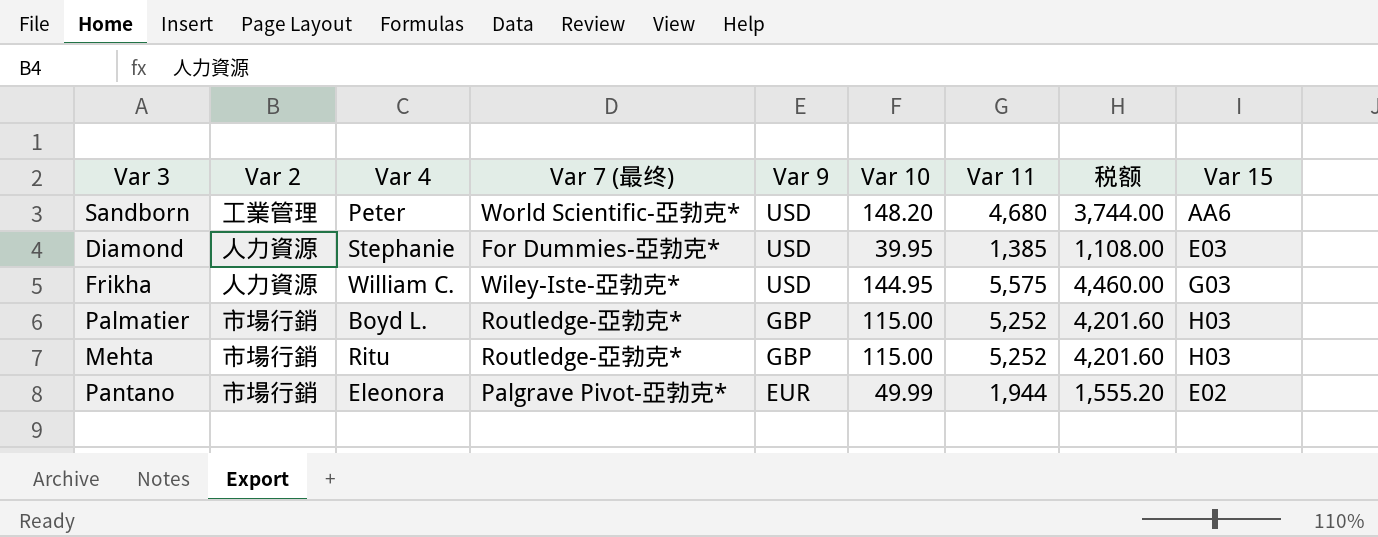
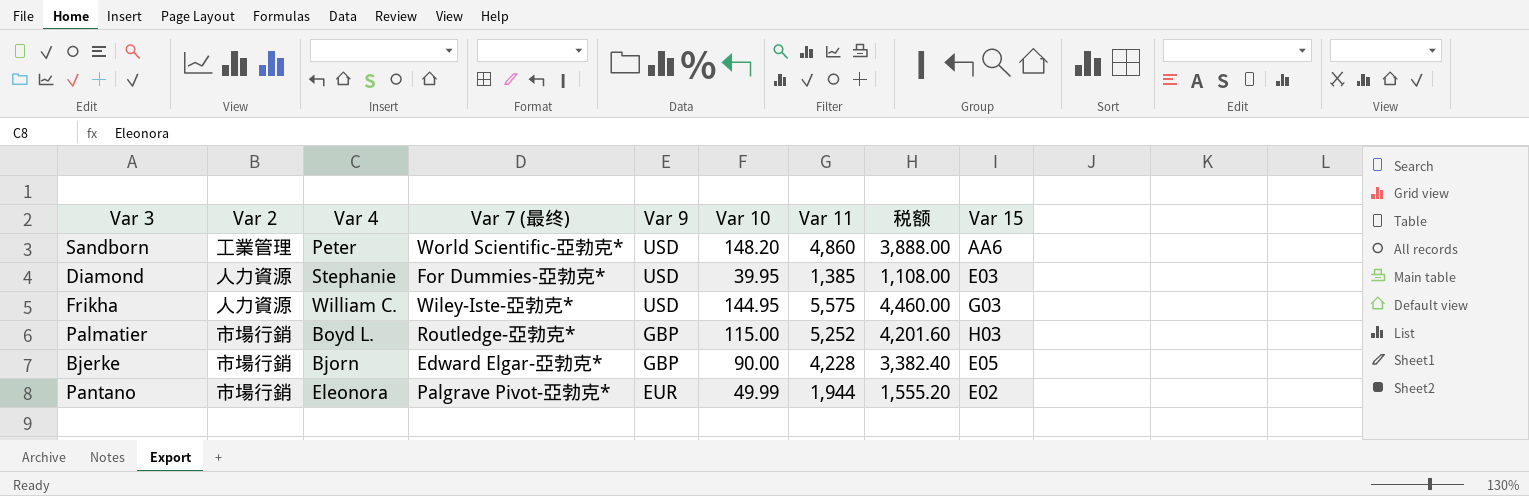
row Mehta: 市場行銷 | Ritu | Routledge-亞勃克* | GBP | 115.00 | 5,252 | 4,201.60 | H03 -> none
Sandborn | Var 11: 4,680 -> 4,860
Sandborn | 税额: 3,744.00 -> 3,888.00
row Bjerke: none -> 市場行銷 | Bjorn | Edward Elgar-亞勃克* | GBP | 90.00 | 4,228 | 3,382.40 | E05

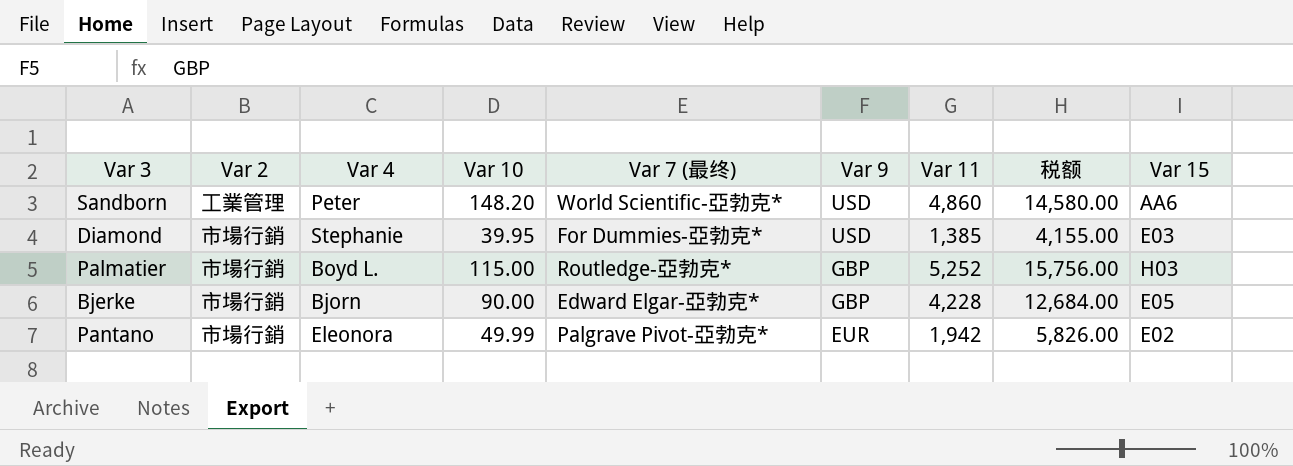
column Var 10 | position: 6 -> 4
column 税额 | formula: [Var 11] * 0.8 -> [Var 11] * 3
row Frikha: 人力資源 | William C. | Wiley-Iste-亞勃克* | USD | 144.95 | 5,575 | 4,460.00 | G03 -> none
Diamond | Var 2: 人力資源 -> 市場行銷
Pantano | Var 11: 1,944 -> 1,942

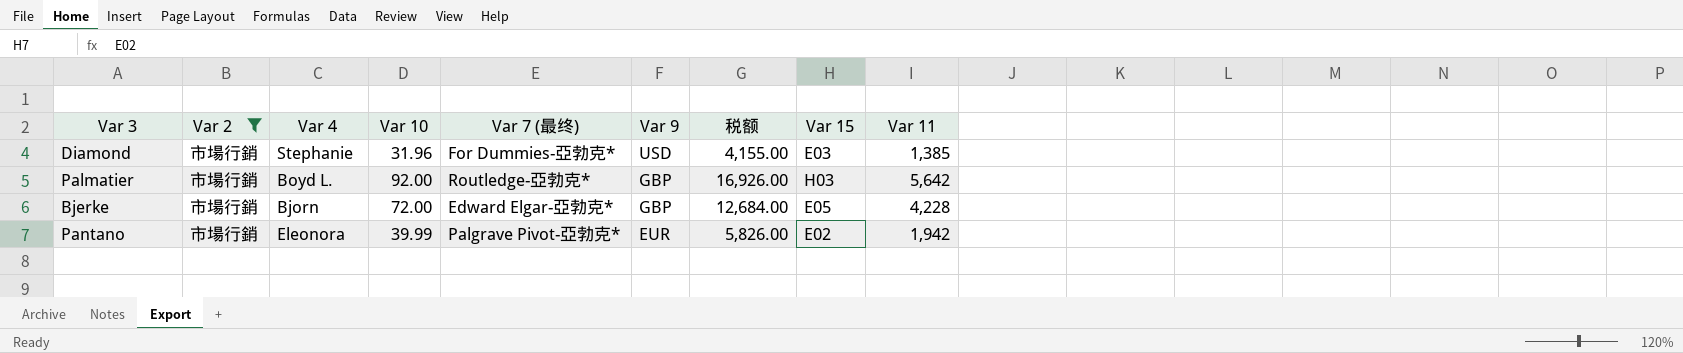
filter: none -> Var 2 = 市場行銷
column Var 11 | position: 7 -> 9
Diamond | Var 10: 39.95 -> 31.96
Palmatier | Var 10: 115.00 -> 92.00
Palmatier | 税额: 15,756.00 -> 16,926.00
Palmatier | Var 11: 5,252 -> 5,642
Bjerke | Var 10: 90.00 -> 72.00
Pantano | Var 10: 49.99 -> 39.99

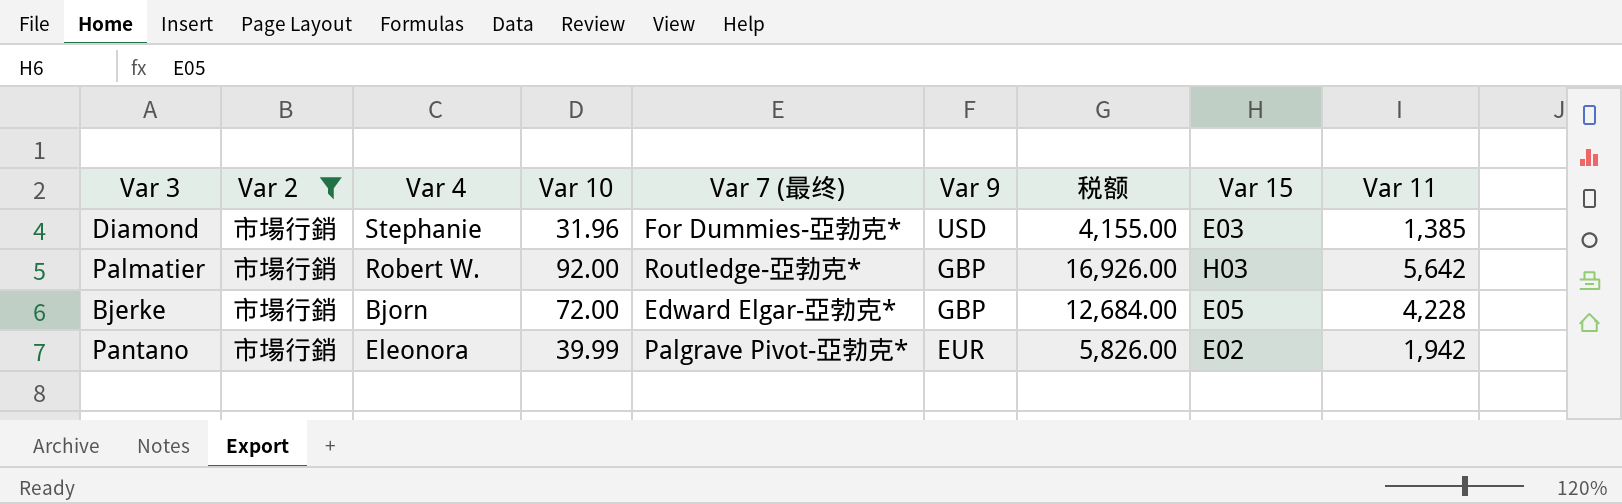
Palmatier | Var 4: Boyd L. -> Robert W.

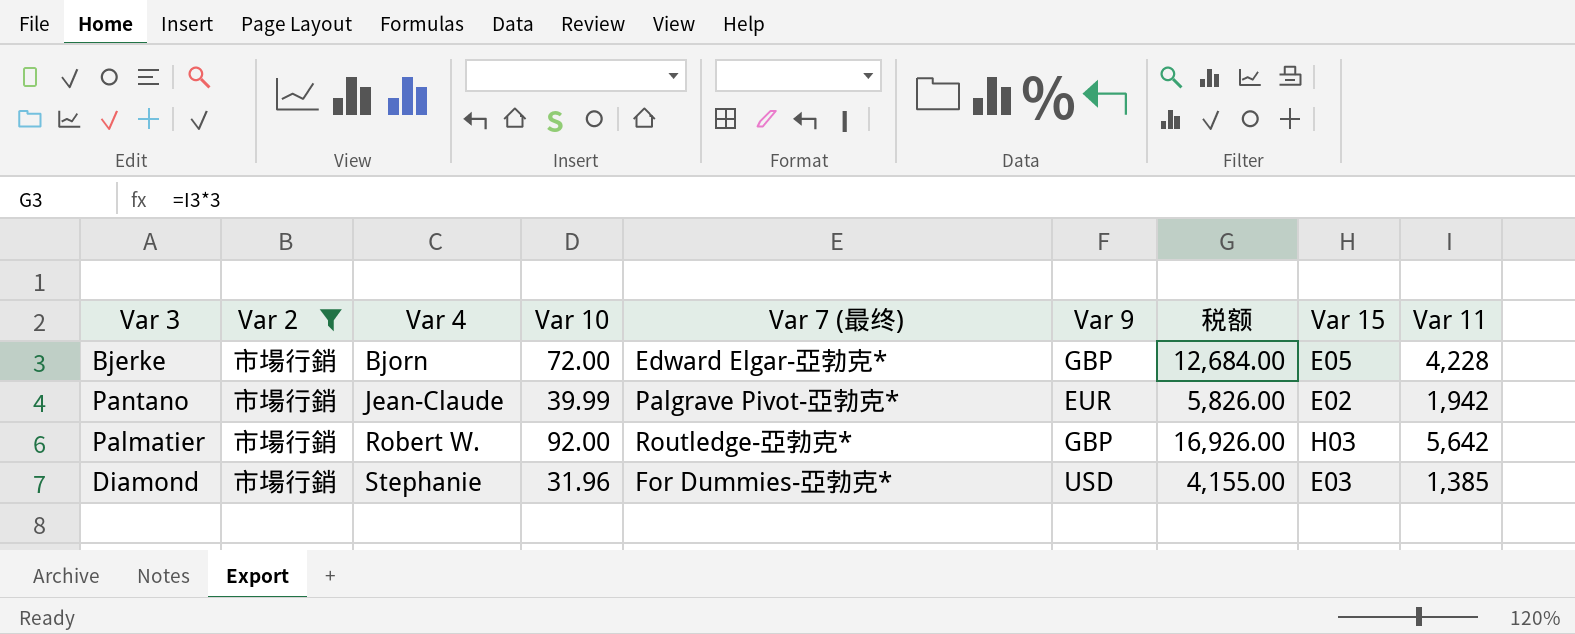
row order: Var 9 descending -> Var 4 ascending
Pantano | Var 4: Eleonora -> Jean-Claude

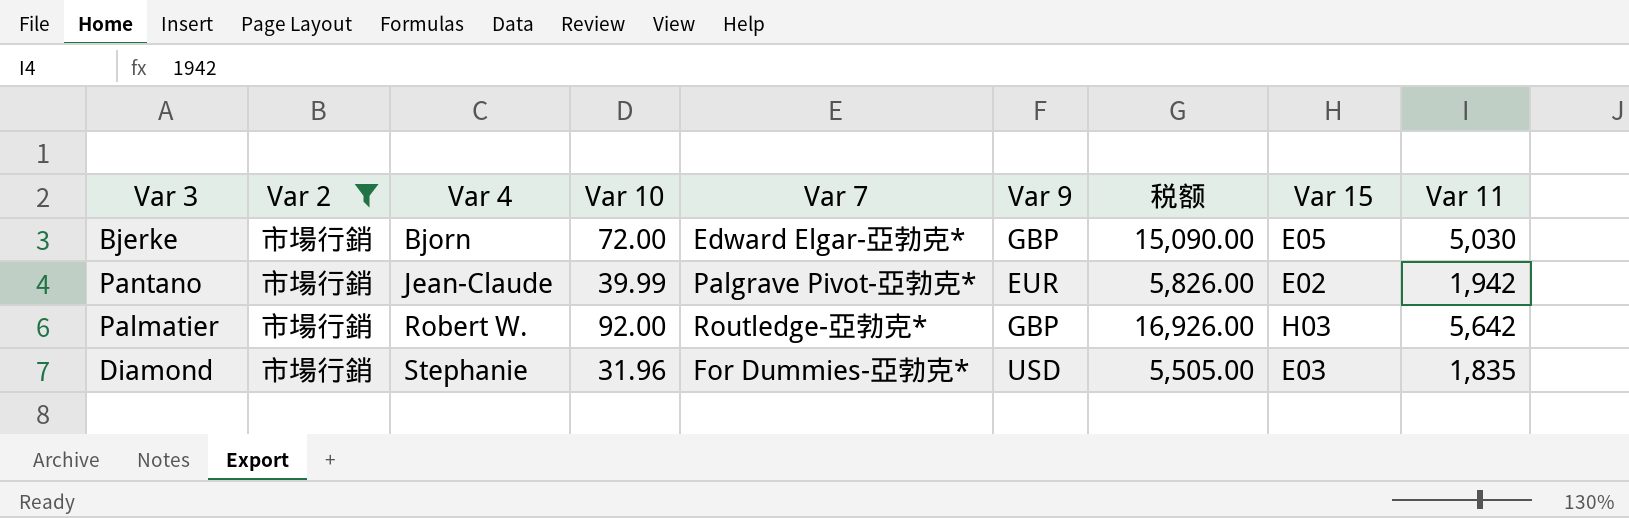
column name: Var 7 (最终) -> Var 7
Bjerke | 税额: 12,684.00 -> 15,090.00
Bjerke | Var 11: 4,228 -> 5,030
Diamond | 税额: 4,155.00 -> 5,505.00
Diamond | Var 11: 1,385 -> 1,835

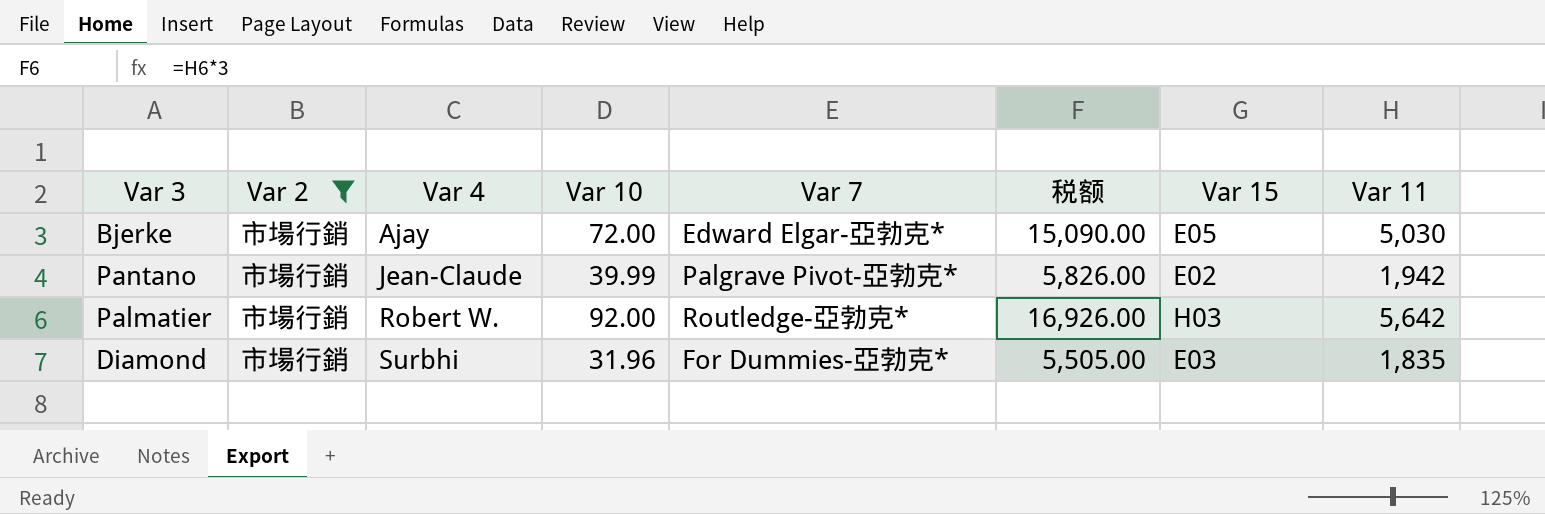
column Var 9 | position: 6 -> none
Bjerke | Var 4: Bjorn -> Ajay
Diamond | Var 4: Stephanie -> Surbhi

